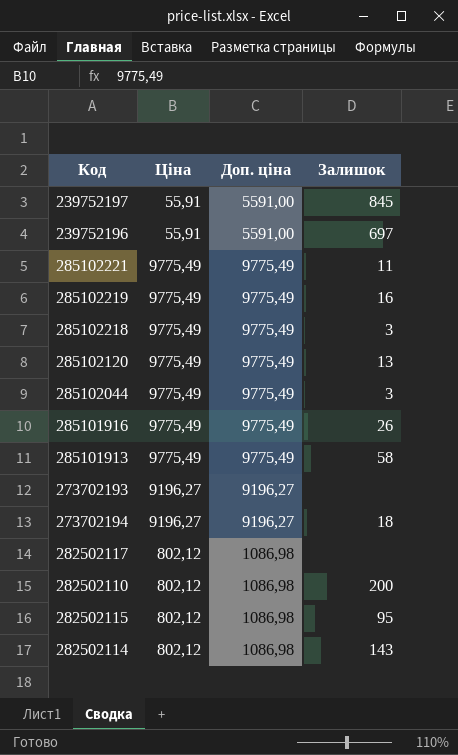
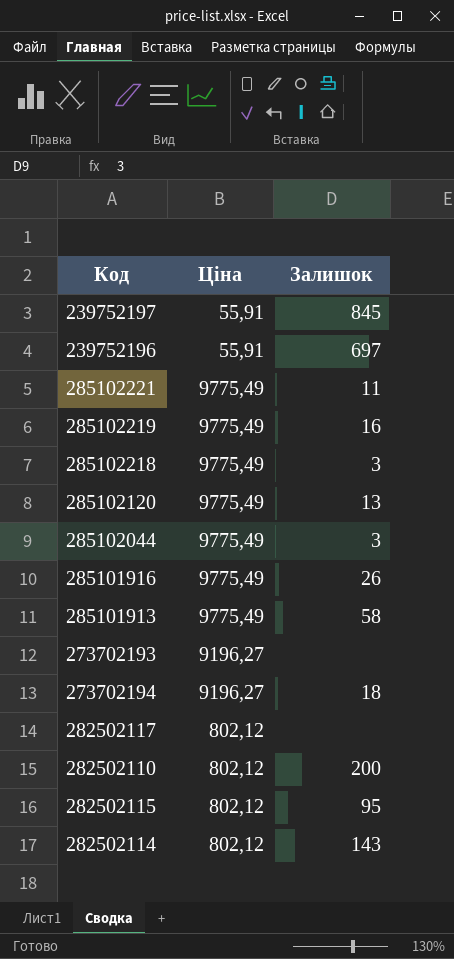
column Доп. ціна | position: 3 -> none

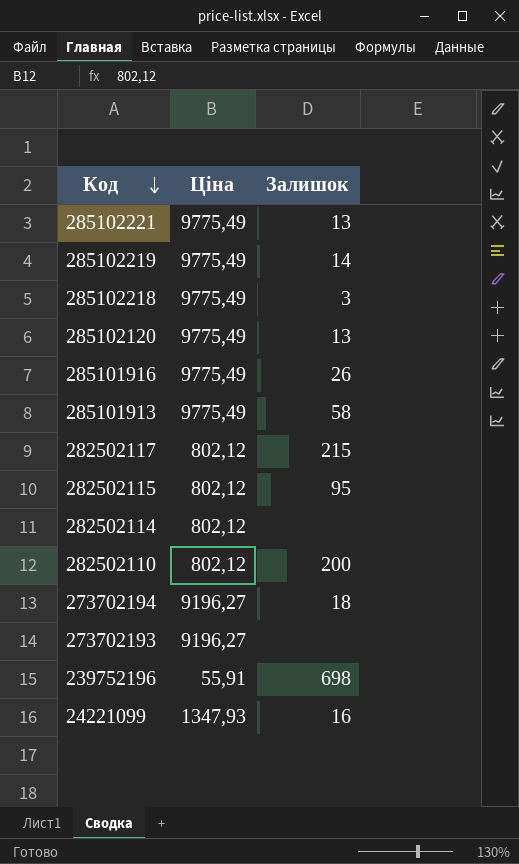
row order: none -> Код descending
row 239752197: 55,91 | 845 -> none
row 285102044: 9775,49 | 3 -> none
285102221 | Залишок: 11 -> 13
285102219 | Залишок: 16 -> 14
282502117 | Залишок: none -> 215
282502114 | Залишок: 143 -> none
239752196 | Залишок: 697 -> 698
row 24221099: none -> 1347,93 | 16

